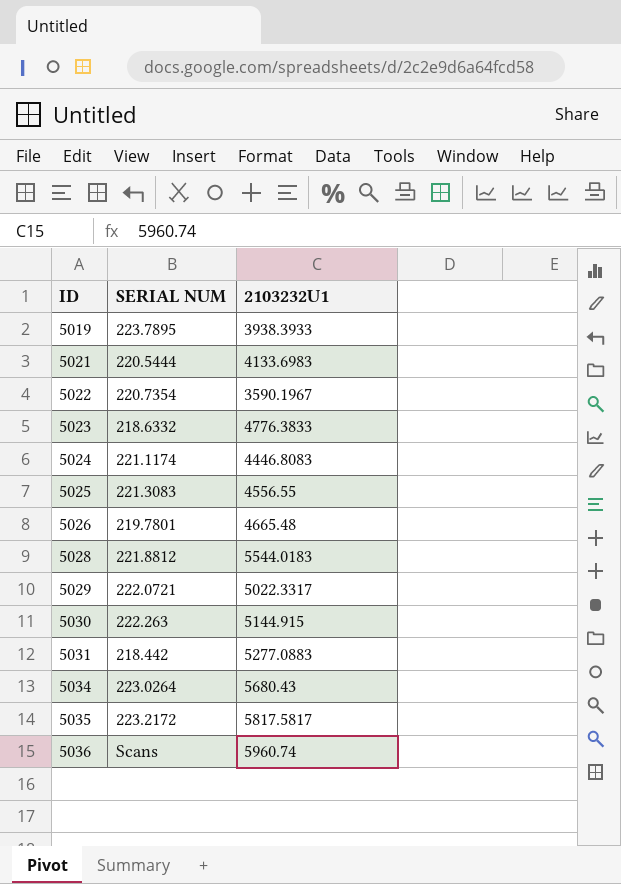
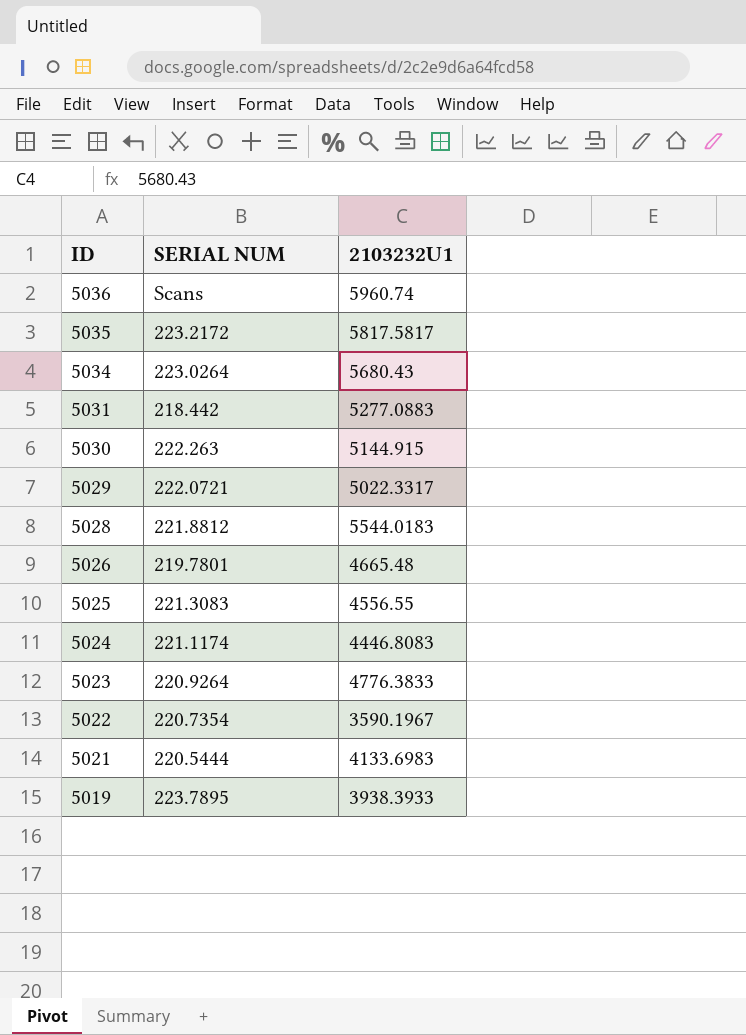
row order: ID ascending -> ID descending
5023 | SERIAL NUM: 218.6332 -> 220.9264

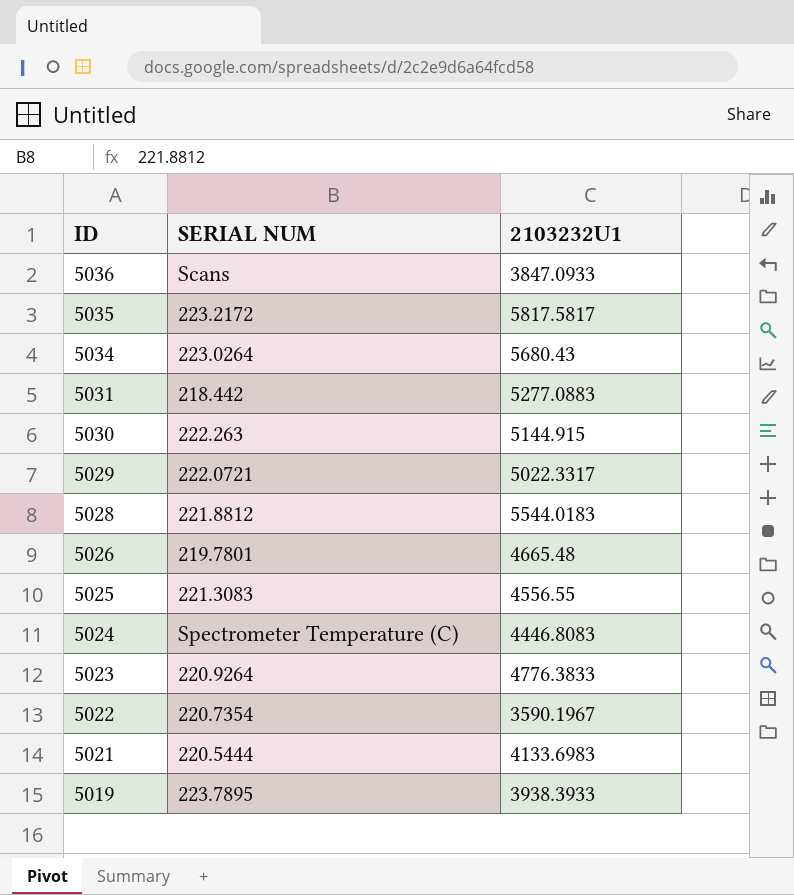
5036 | 2103232U1: 5960.74 -> 3847.0933
5024 | SERIAL NUM: 221.1174 -> Spectrometer Temperature (C)

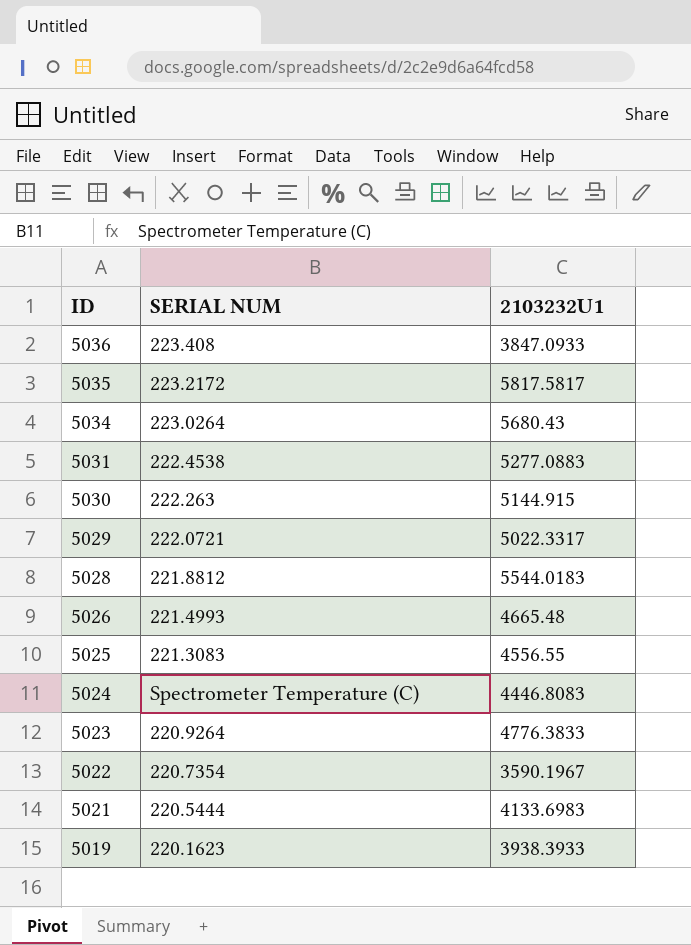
5036 | SERIAL NUM: Scans -> 223.408
5031 | SERIAL NUM: 218.442 -> 222.4538
5026 | SERIAL NUM: 219.7801 -> 221.4993
5019 | SERIAL NUM: 223.7895 -> 220.1623

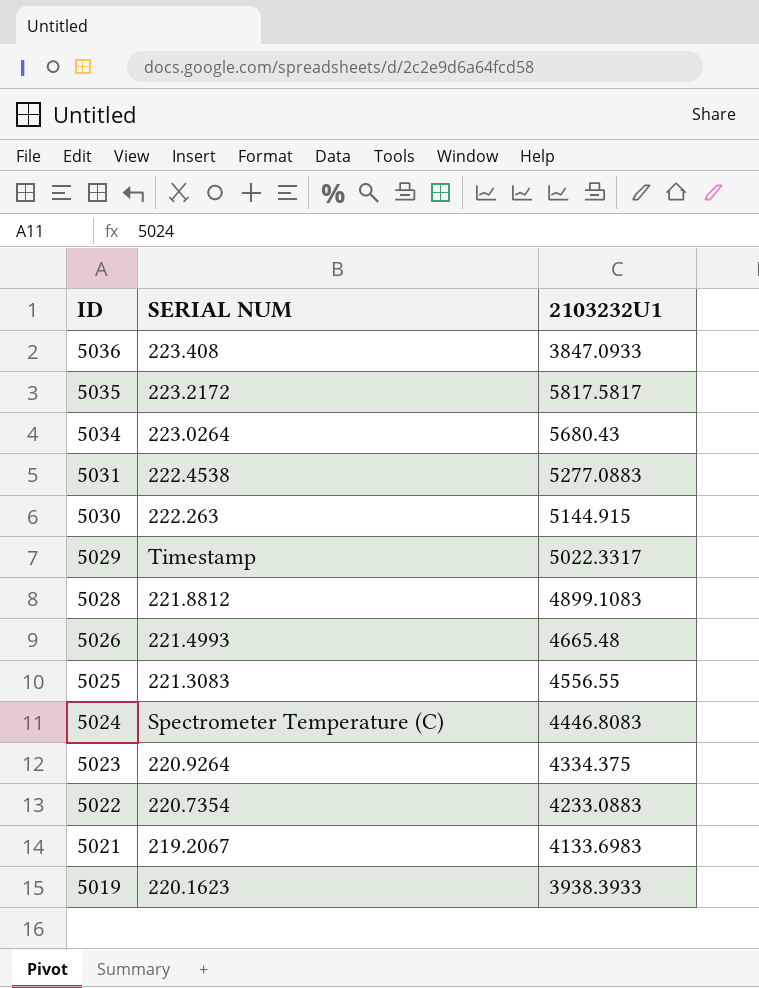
5029 | SERIAL NUM: 222.0721 -> Timestamp
5028 | 2103232U1: 5544.0183 -> 4899.1083
5023 | 2103232U1: 4776.3833 -> 4334.375
5022 | 2103232U1: 3590.1967 -> 4233.0883
5021 | SERIAL NUM: 220.5444 -> 219.2067

